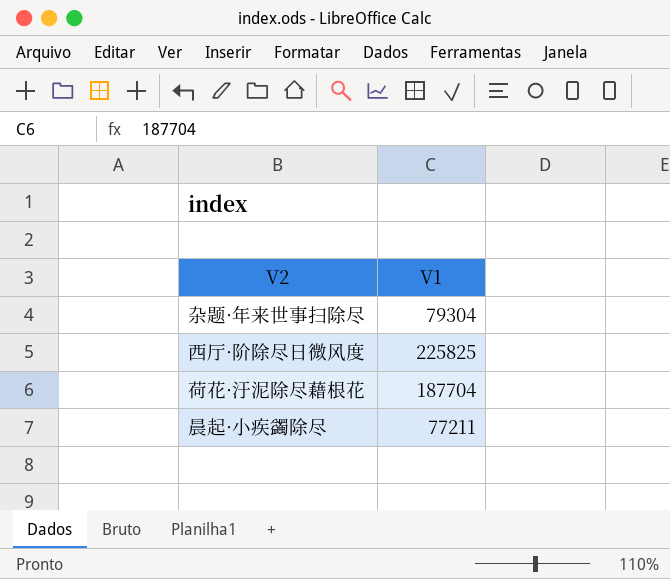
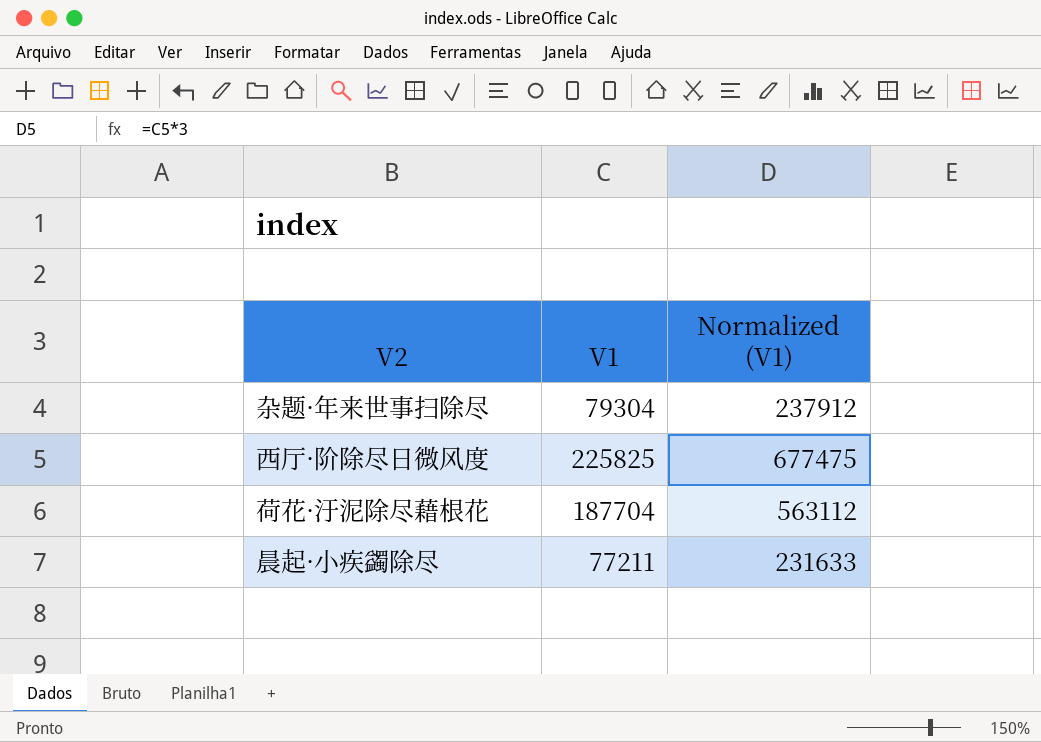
column Normalized (V1) | formula: none -> [V1] * 3

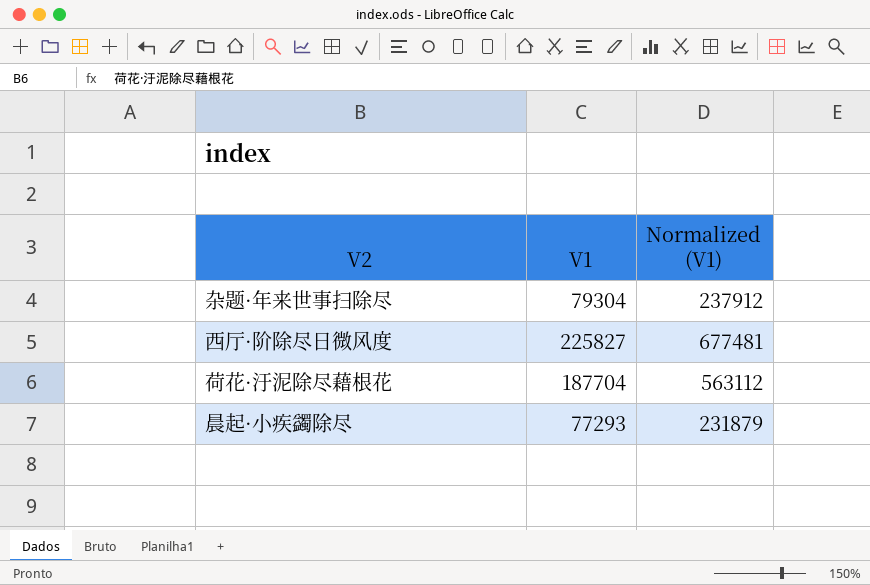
西厅·阶除尽日微风度 | V1: 225825 -> 225827
西厅·阶除尽日微风度 | Normalized (V1): 677475 -> 677481
晨起·小疾蠲除尽 | V1: 77211 -> 77293
晨起·小疾蠲除尽 | Normalized (V1): 231633 -> 231879

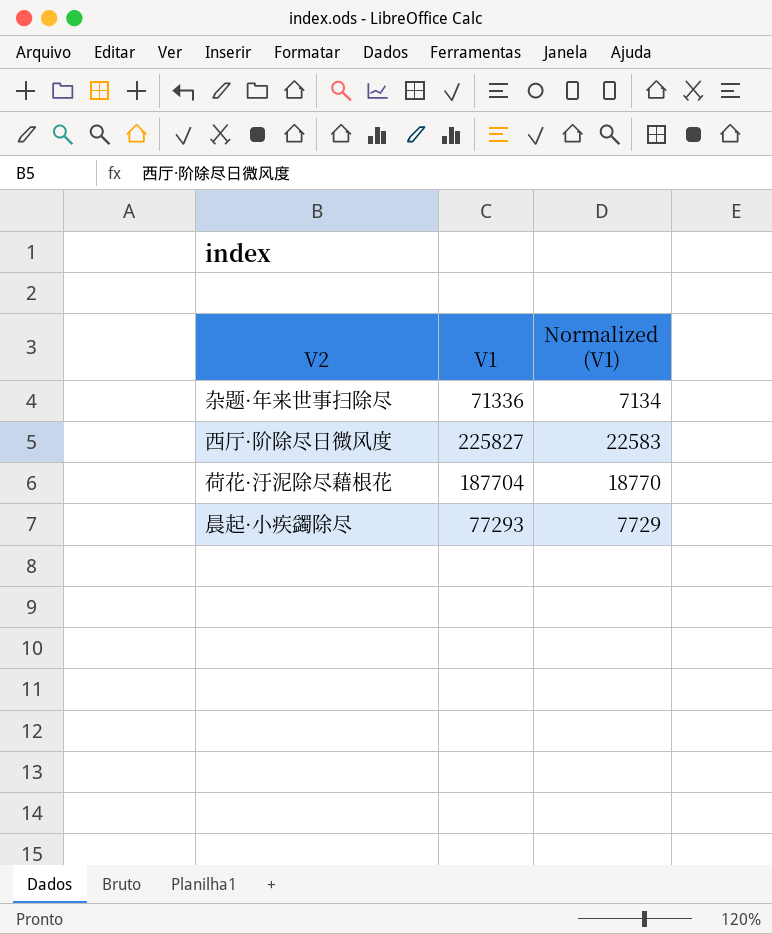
column Normalized (V1) | formula: [V1] * 3 -> [V1] * 0.1
杂题·年来世事扫除尽 | V1: 79304 -> 71336

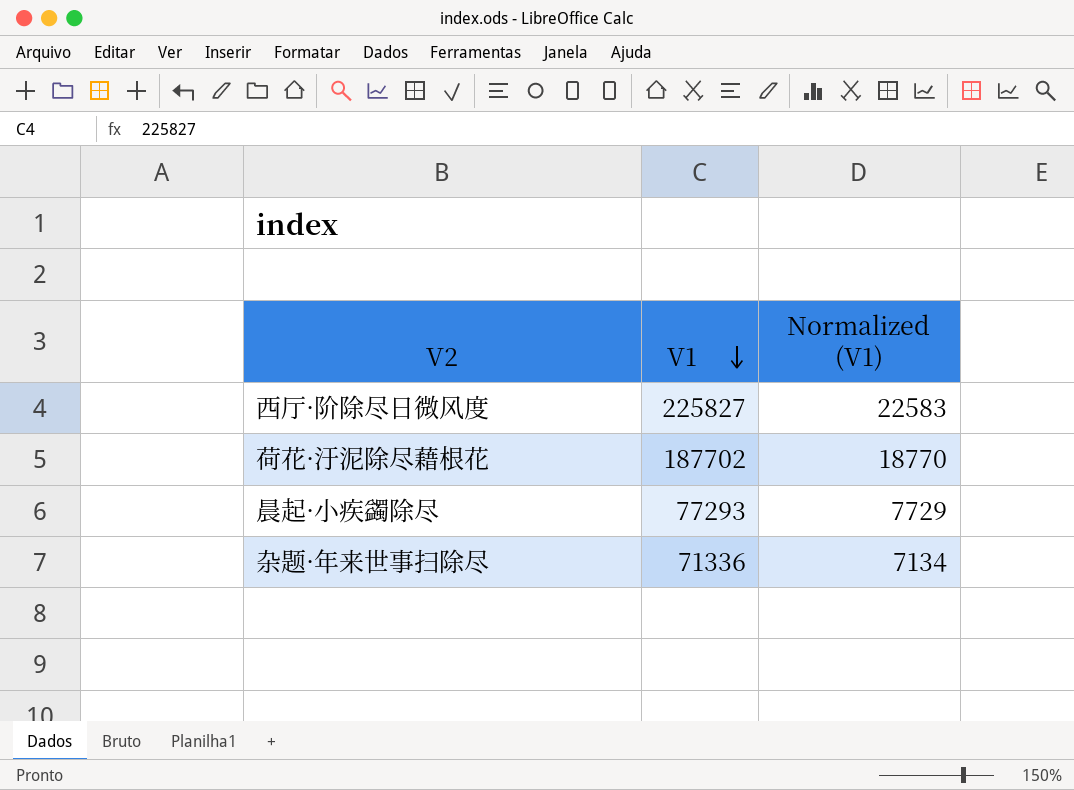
row order: none -> V1 descending
荷花·汙泥除尽藉根花 | V1: 187704 -> 187702

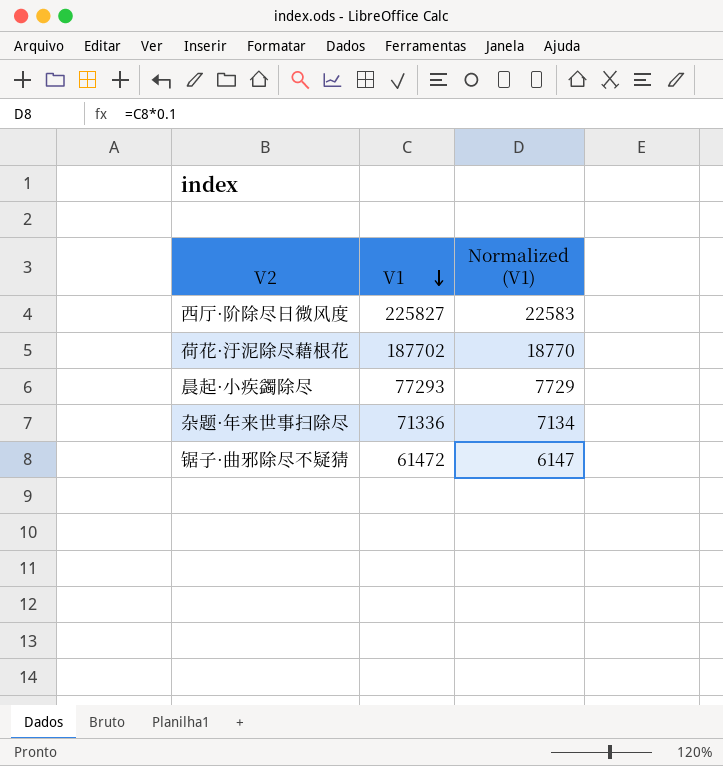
row 锯子·曲邪除尽不疑猜: none -> 61472 | 6147

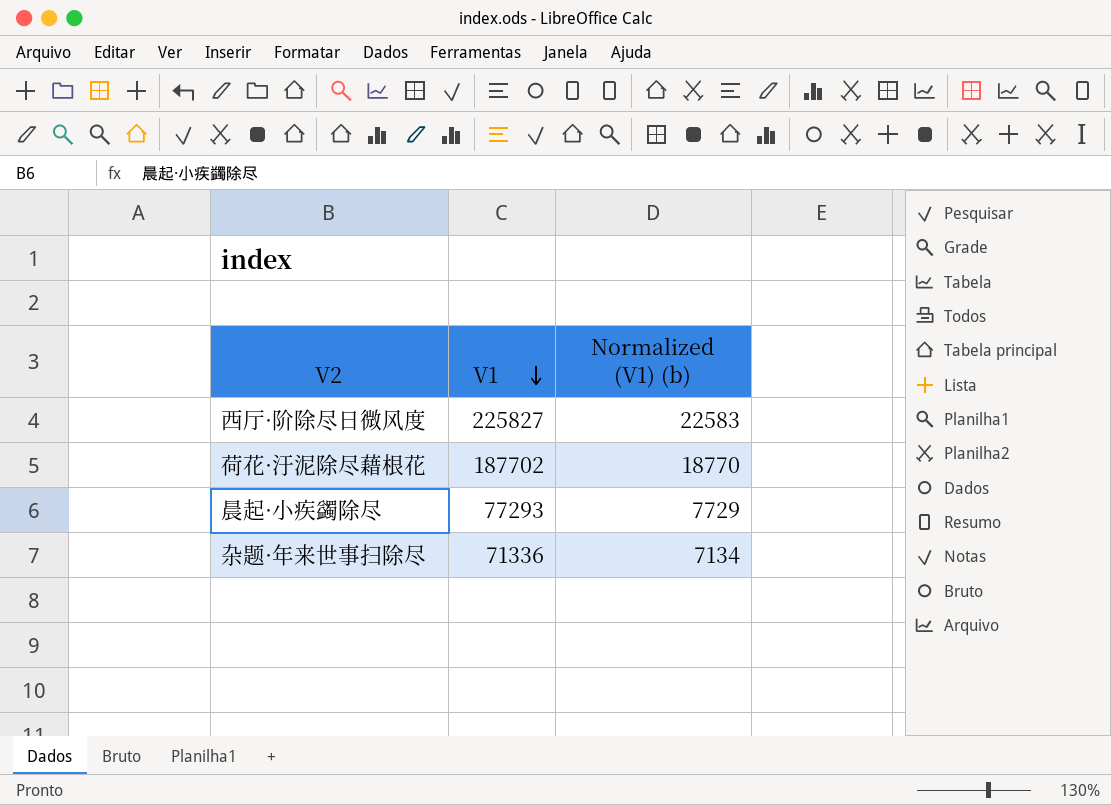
column name: Normalized (V1) -> Normalized (V1) (b)
row 锯子·曲邪除尽不疑猜: 61472 | 6147 -> none

